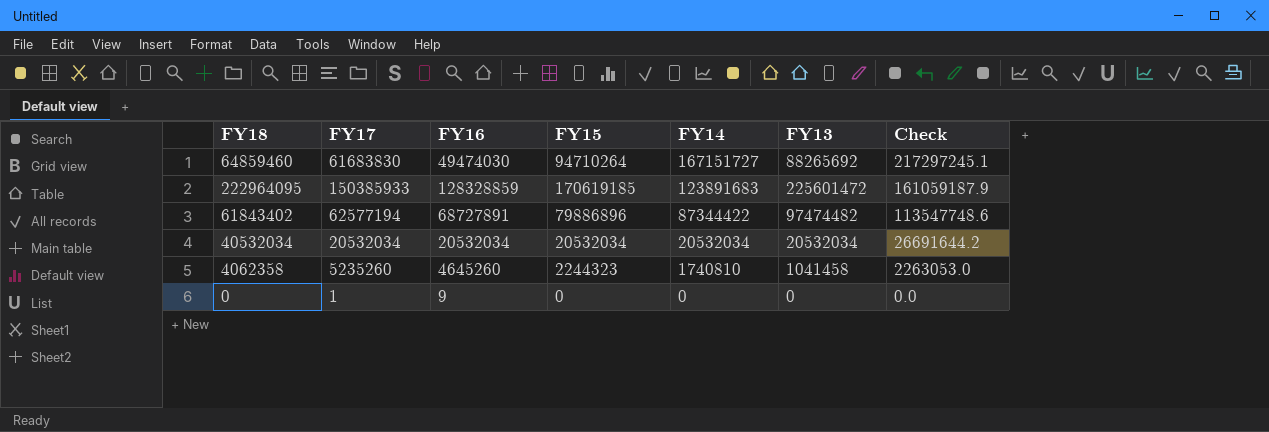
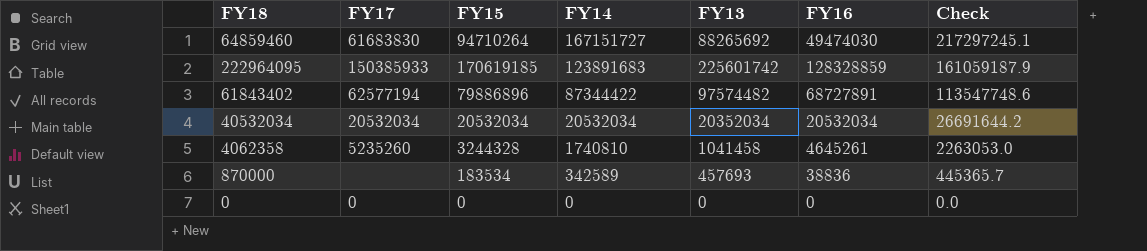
column FY16 | position: 3 -> 6
222964095 | FY13: 225601472 -> 225601742
61843402 | FY13: 97474482 -> 97574482
40532034 | FY13: 20532034 -> 20352034
4062358 | FY15: 2244323 -> 3244328
4062358 | FY16: 4645260 -> 4645261
row 870000: none -> none | 183534 | 342589 | 457693 | 38836 | 445365.7
0 | FY17: 1 -> 0
0 | FY16: 9 -> 0

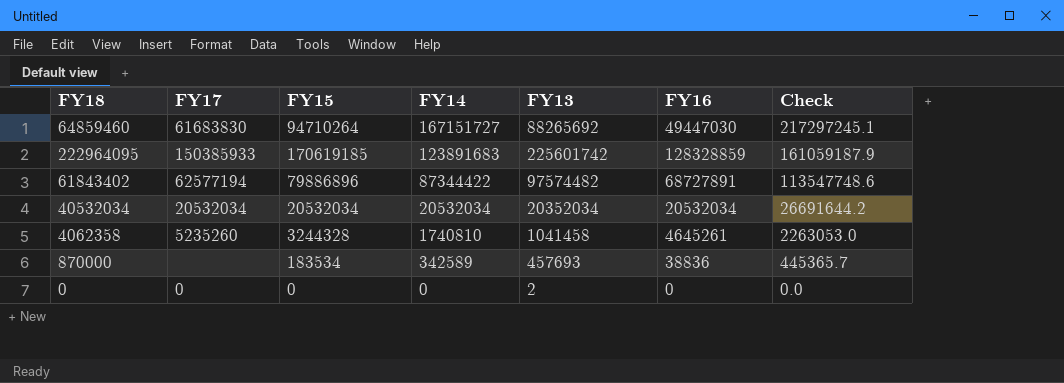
64859460 | FY16: 49474030 -> 49447030
0 | FY13: 0 -> 2

